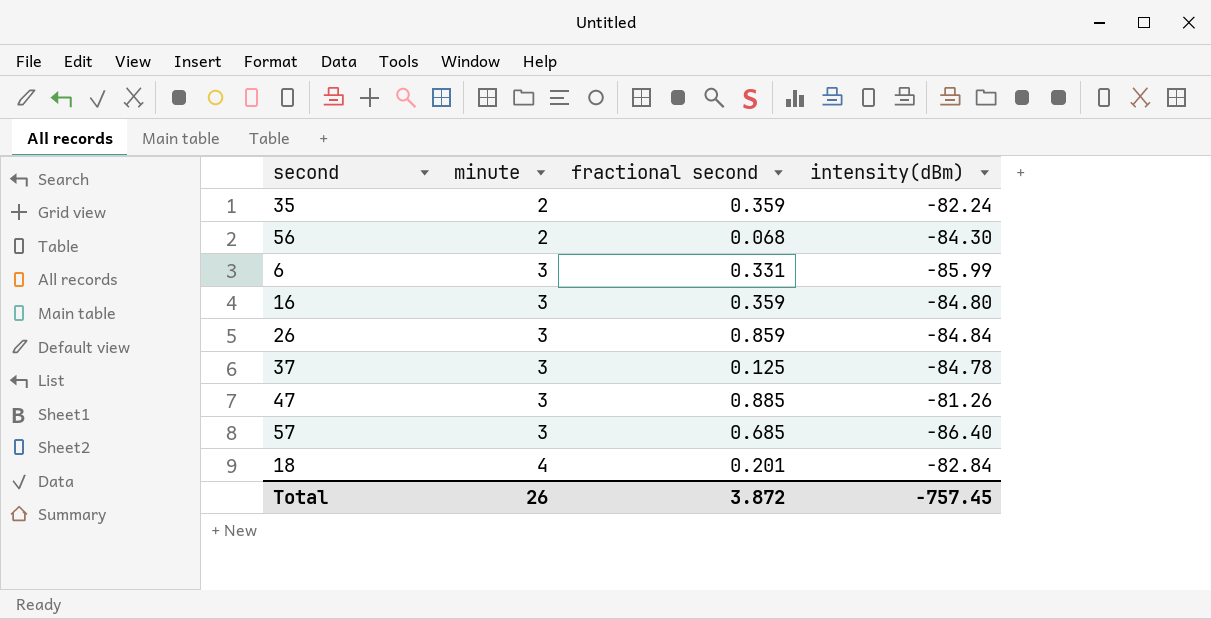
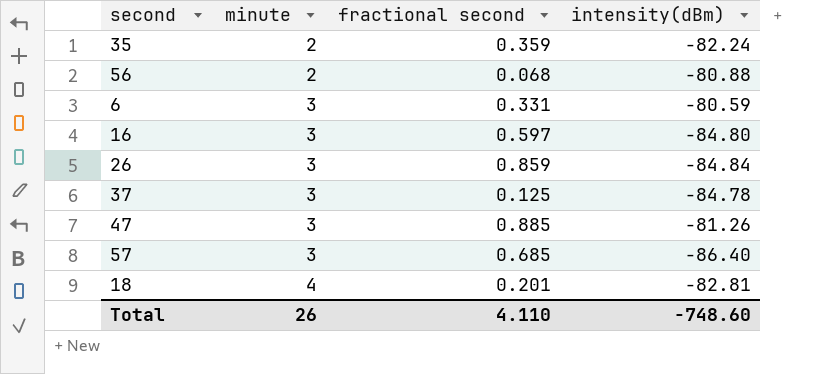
56 | intensity(dBm): -84.30 -> -80.88
6 | intensity(dBm): -85.99 -> -80.59
16 | fractional second: 0.359 -> 0.597
18 | intensity(dBm): -82.84 -> -82.81
Total | fractional second: 3.872 -> 4.110
Total | intensity(dBm): -757.45 -> -748.60

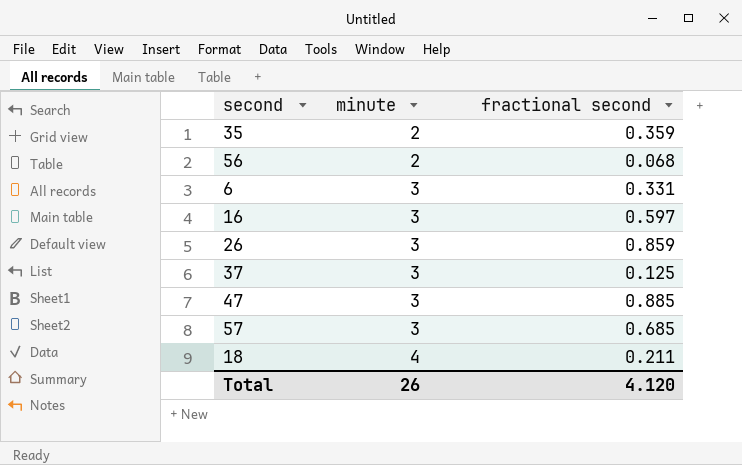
column intensity(dBm) | position: 4 -> none
18 | fractional second: 0.201 -> 0.211
Total | fractional second: 4.110 -> 4.120

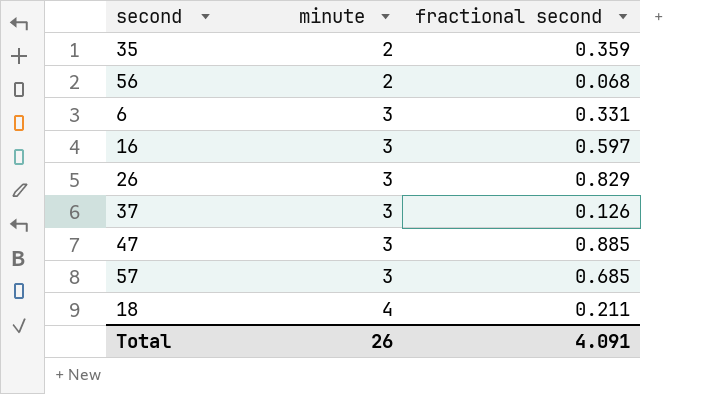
26 | fractional second: 0.859 -> 0.829
37 | fractional second: 0.125 -> 0.126
Total | fractional second: 4.120 -> 4.091

